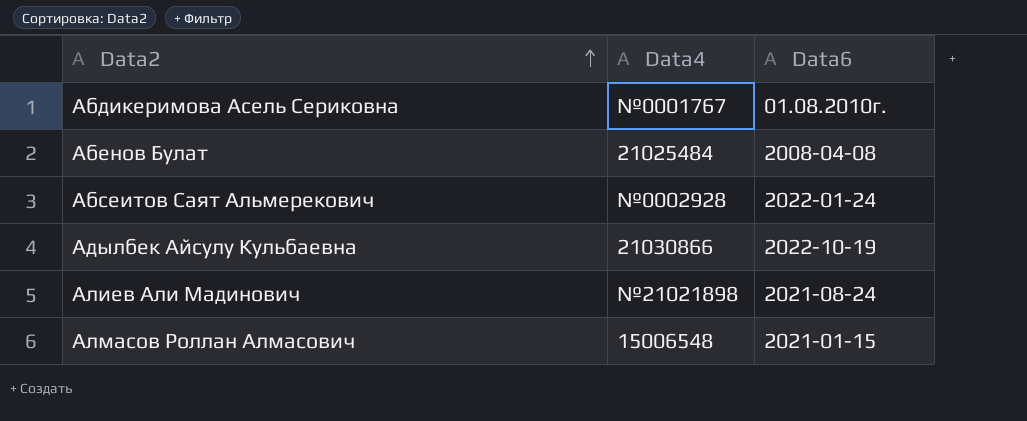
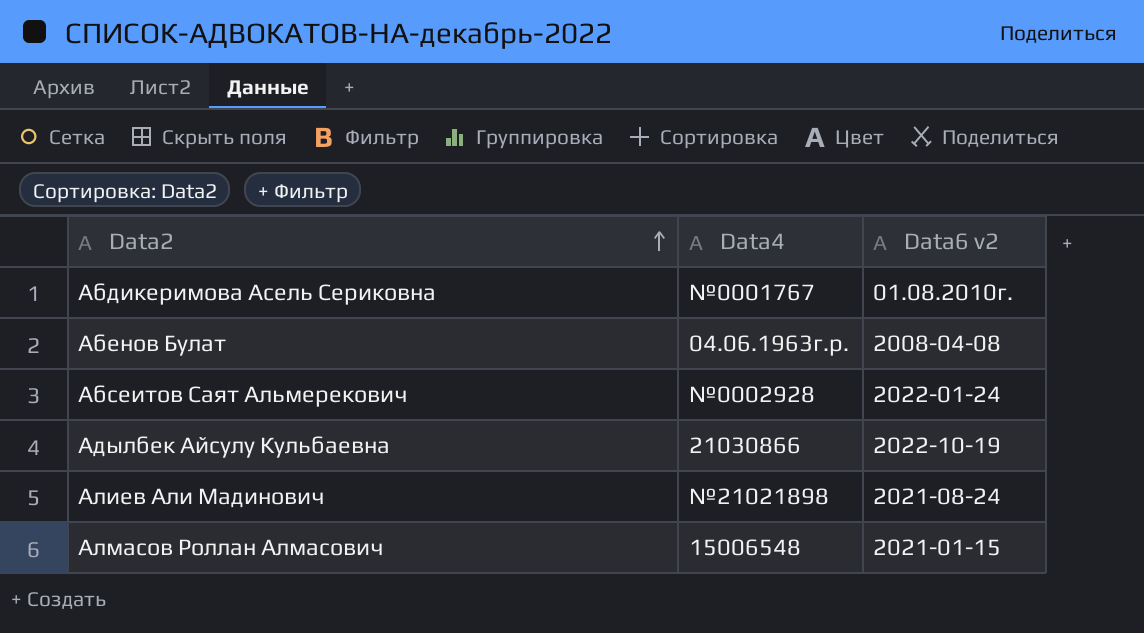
column name: Data6 -> Data6 v2
Абенов Булат | Data4: 21025484 -> 04.06.1963г.р.

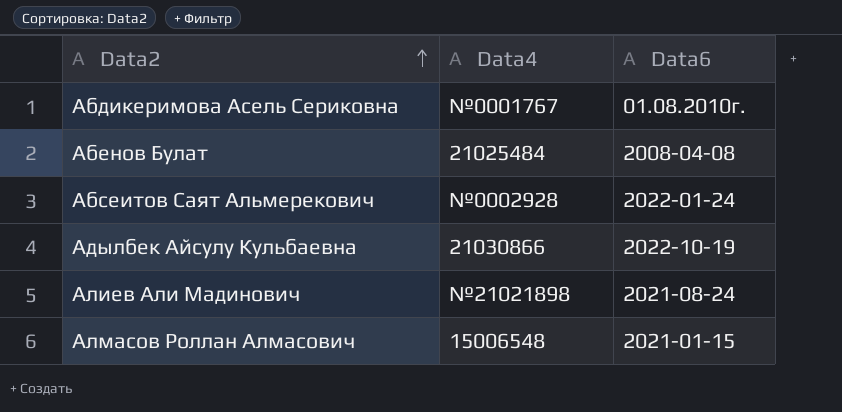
column name: Data6 v2 -> Data6
Абенов Булат | Data4: 04.06.1963г.р. -> 21025484

